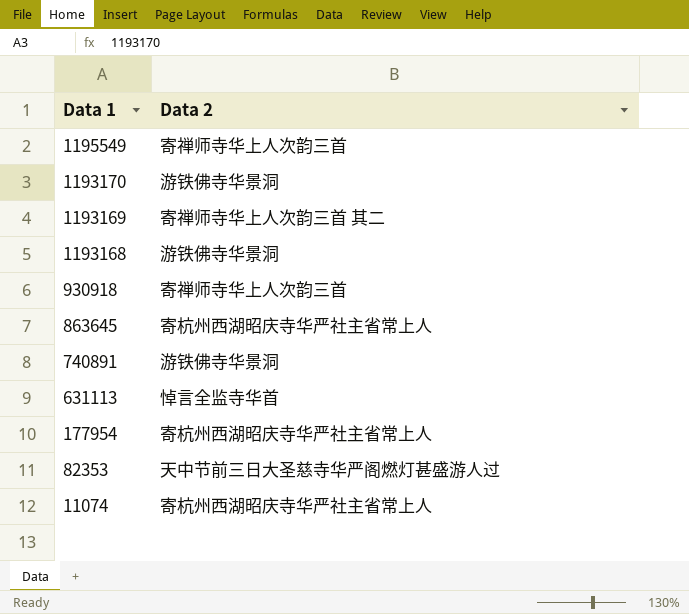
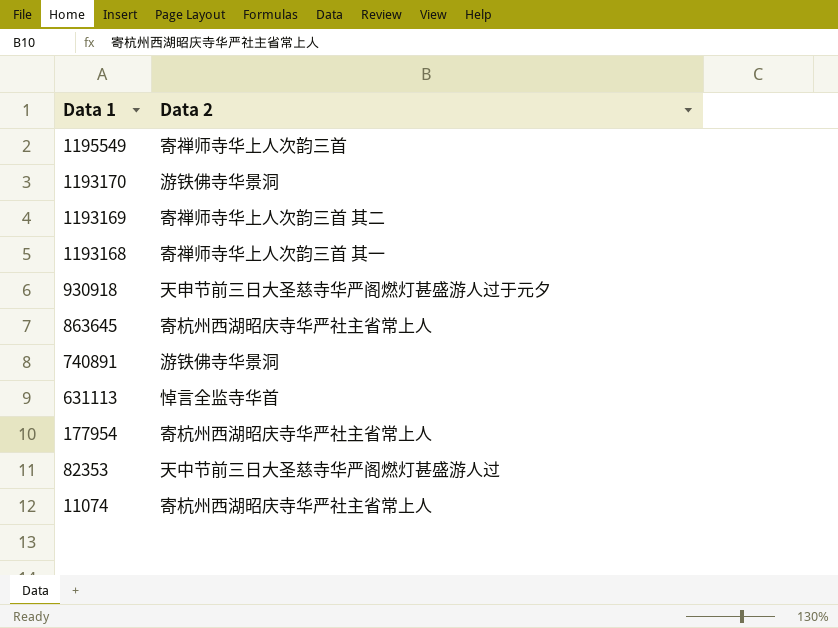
1193168 | Data 2: 游铁佛寺华景洞 -> 寄禅师寺华上人次韵三首 其一
930918 | Data 2: 寄禅师寺华上人次韵三首 -> 天申节前三日大圣慈寺华严阁燃灯甚盛游人过于元夕

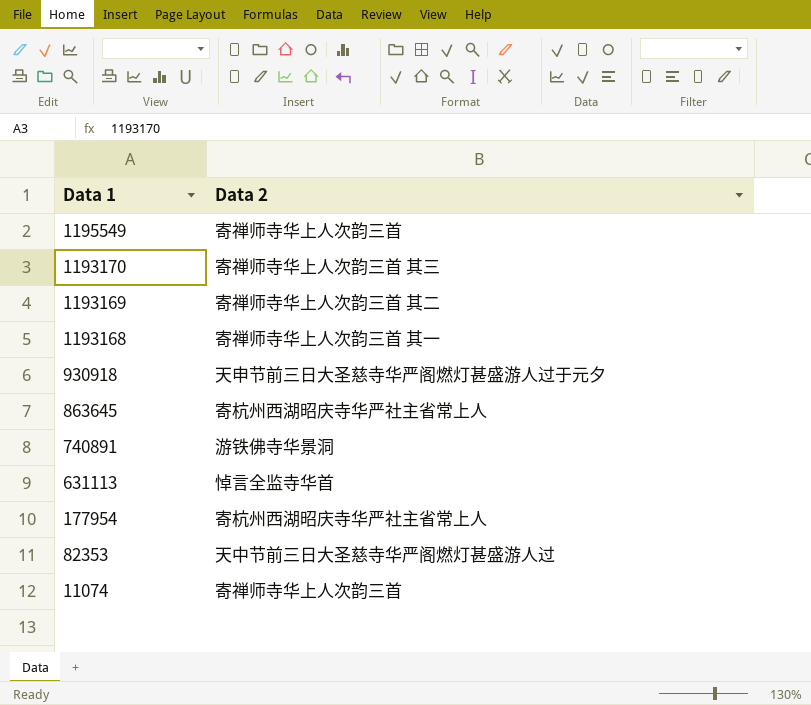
1193170 | Data 2: 游铁佛寺华景洞 -> 寄禅师寺华上人次韵三首 其三
11074 | Data 2: 寄杭州西湖昭庆寺华严社主省常上人 -> 寄禅师寺华上人次韵三首

